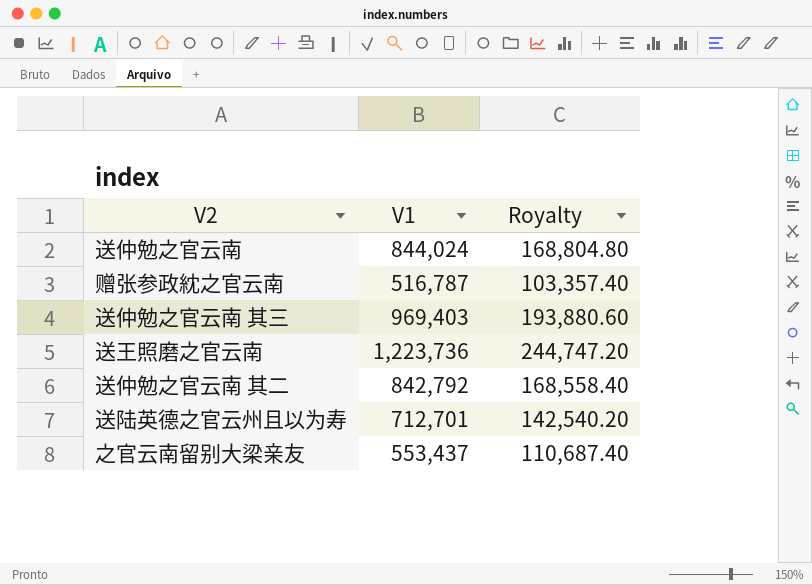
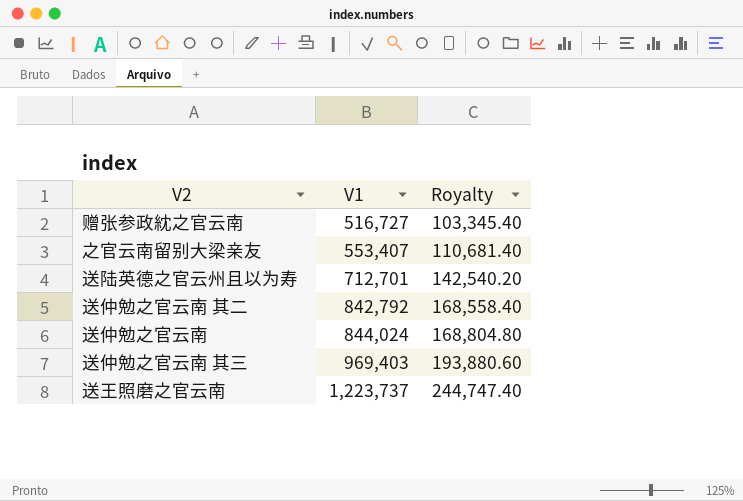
row order: none -> V1 ascending
赠张参政紞之官云南 | V1: 516,787 -> 516,727
赠张参政紞之官云南 | Royalty: 103,357.40 -> 103,345.40
之官云南留别大梁亲友 | V1: 553,437 -> 553,407
之官云南留别大梁亲友 | Royalty: 110,687.40 -> 110,681.40
送王照磨之官云南 | V1: 1,223,736 -> 1,223,737
送王照磨之官云南 | Royalty: 244,747.20 -> 244,747.40

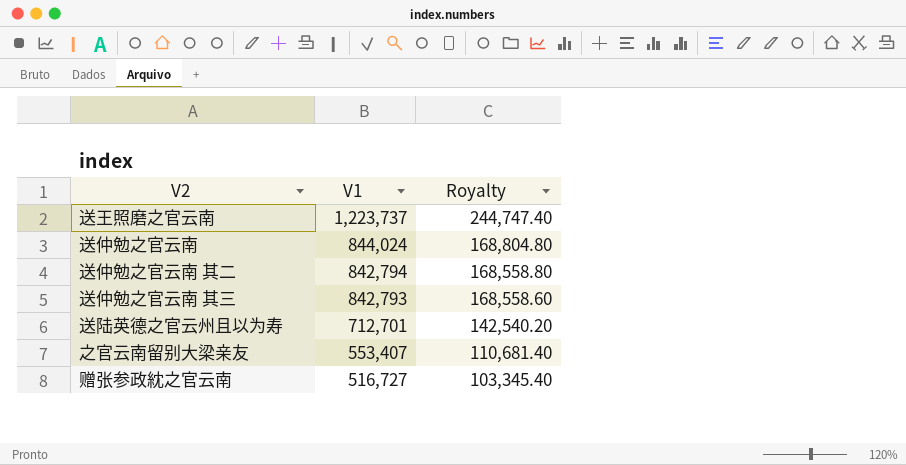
row order: V1 ascending -> V1 descending
送仲勉之官云南 其二 | V1: 842,792 -> 842,794
送仲勉之官云南 其二 | Royalty: 168,558.40 -> 168,558.80
送仲勉之官云南 其三 | V1: 969,403 -> 842,793
送仲勉之官云南 其三 | Royalty: 193,880.60 -> 168,558.60

